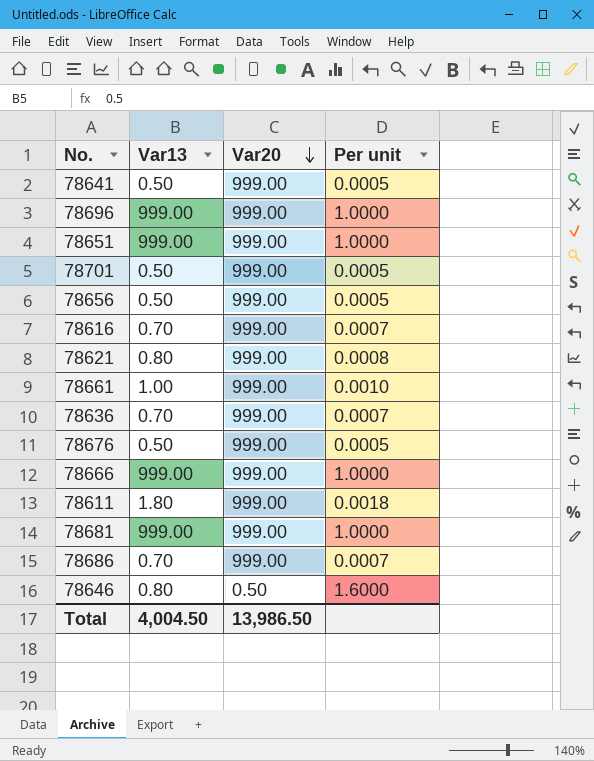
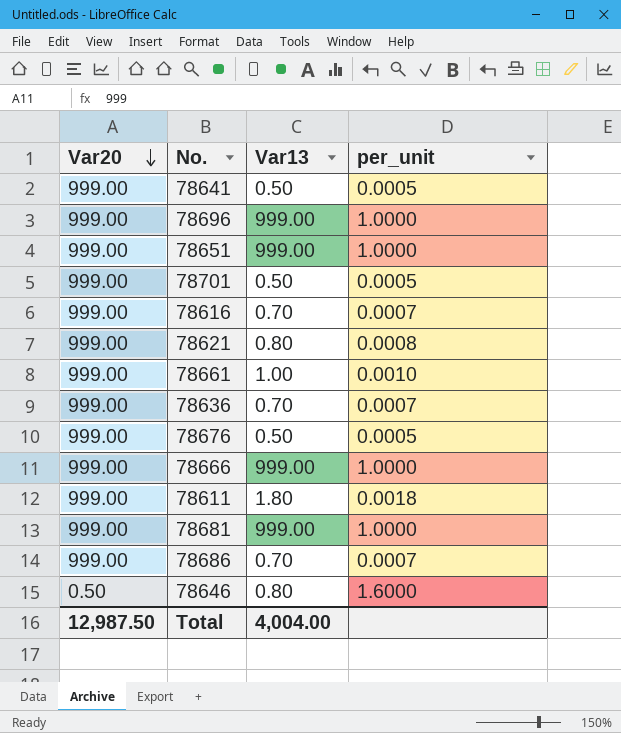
column Var20 | position: 3 -> 1
column name: Per unit -> per_unit
row 78656: 0.50 | 999.00 | 0.0005 -> none
Total | Var20: 13,986.50 -> 12,987.50
Total | Var13: 4,004.50 -> 4,004.00

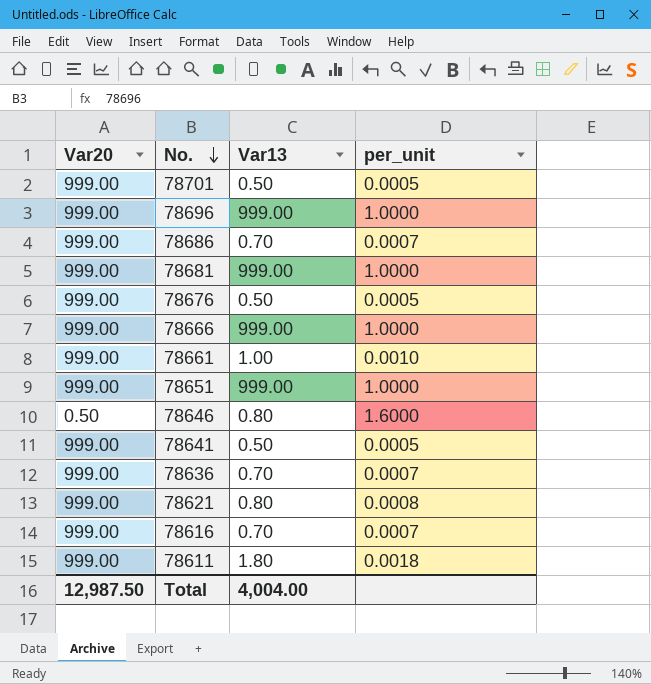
row order: Var20 descending -> No. descending

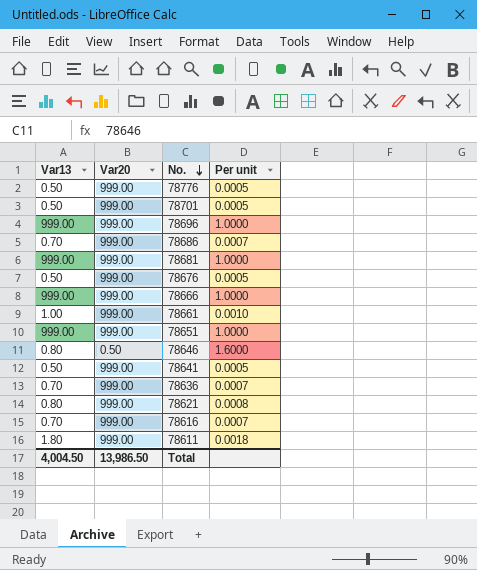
column Var13 | position: 3 -> 1
column name: per_unit -> Per unit
row 78776: none -> 0.50 | 999.00 | 0.0005
Total | Var13: 4,004.00 -> 4,004.50
Total | Var20: 12,987.50 -> 13,986.50

